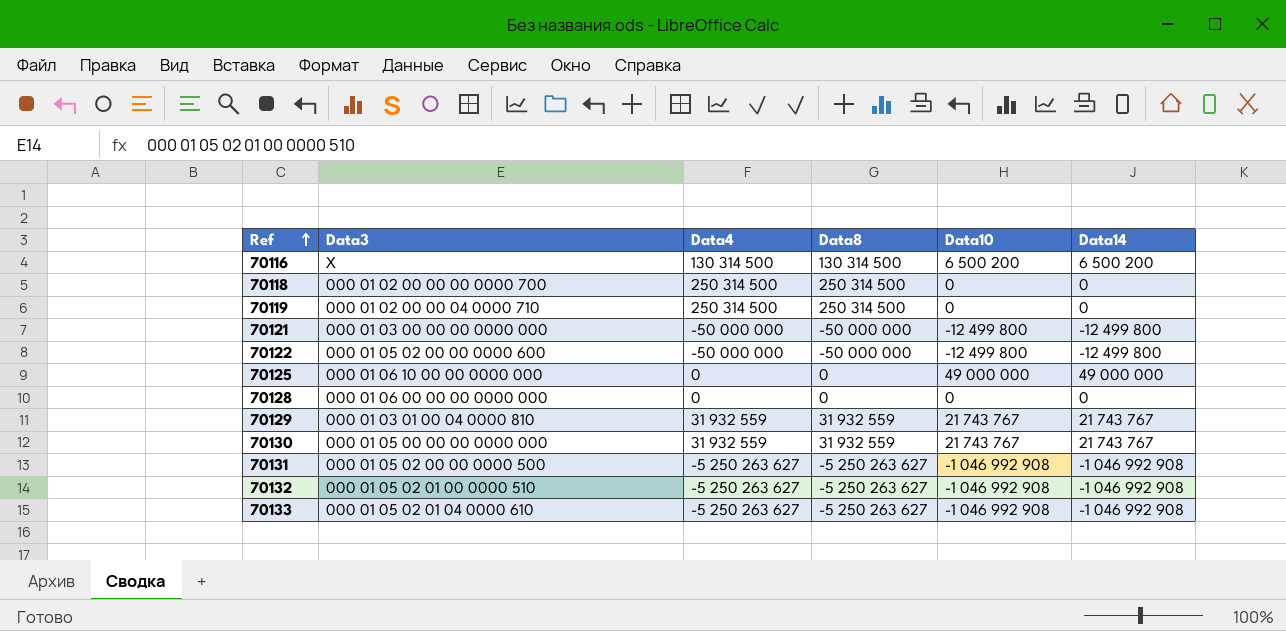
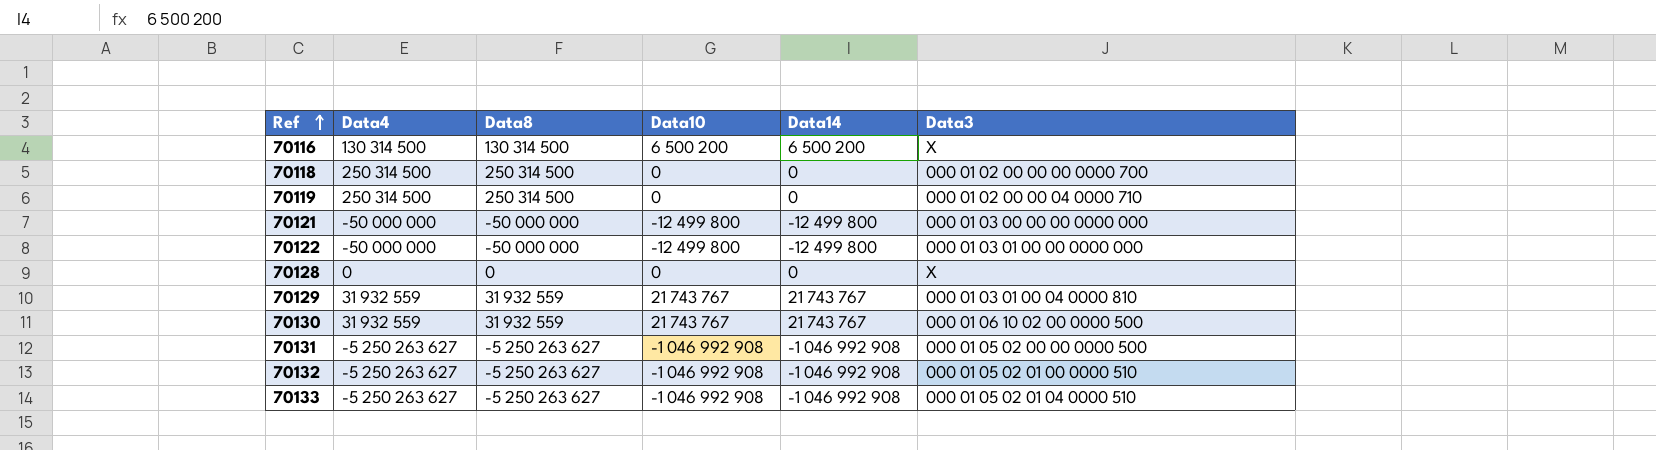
column Data3 | position: 2 -> 6
row 70125: 000 01 06 10 00 00 0000 000 | 0 | 0 | 49 000 000 | 49 000 000 -> none
70122 | Data3: 000 01 05 02 00 00 0000 600 -> 000 01 03 01 00 00 0000 000
70128 | Data3: 000 01 06 00 00 00 0000 000 -> X
70130 | Data3: 000 01 05 00 00 00 0000 000 -> 000 01 06 10 02 00 0000 500
70133 | Data3: 000 01 05 02 01 04 0000 610 -> 000 01 05 02 01 04 0000 510

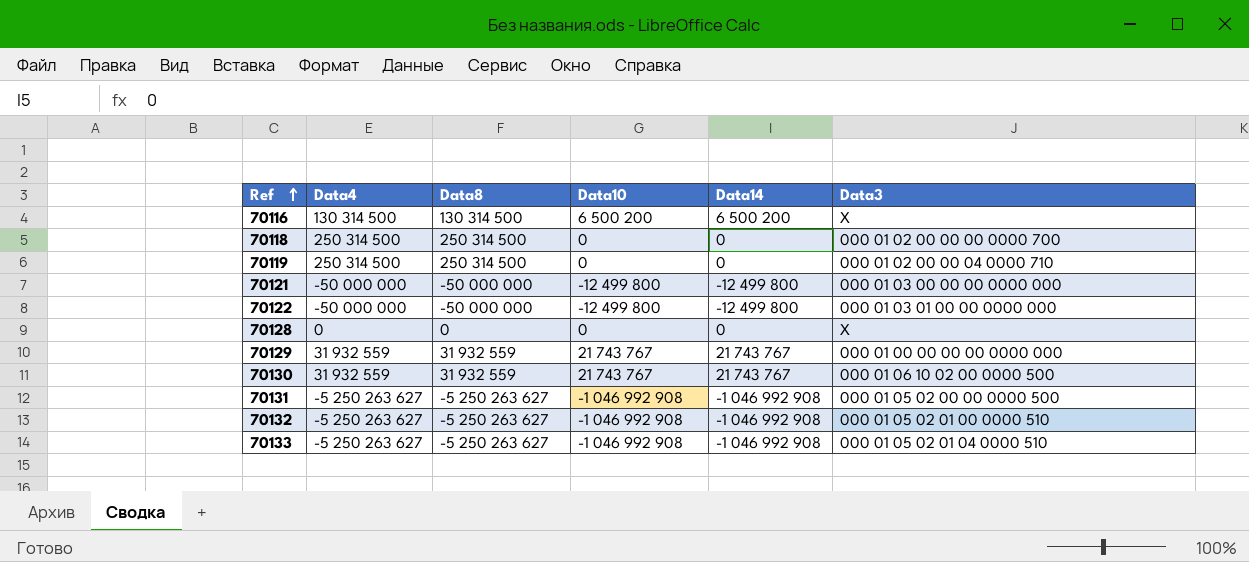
70129 | Data3: 000 01 03 01 00 04 0000 810 -> 000 01 00 00 00 00 0000 000

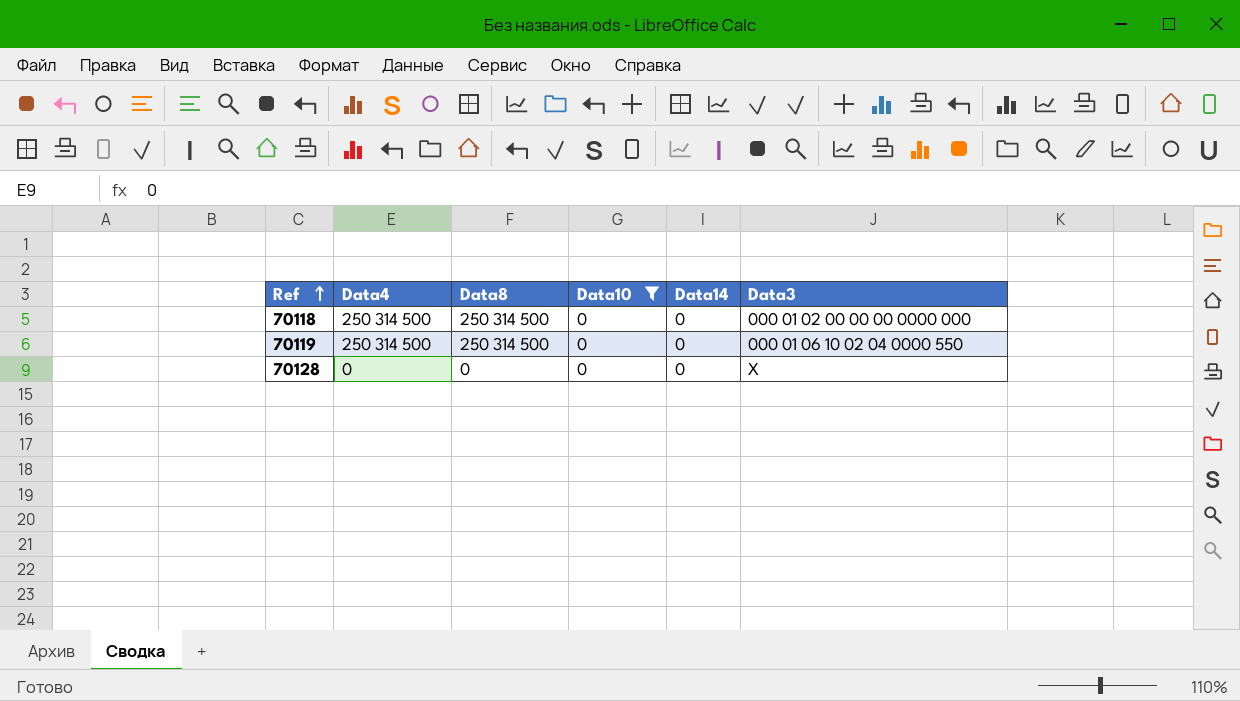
filter: none -> Data10 = 0
70118 | Data3: 000 01 02 00 00 00 0000 700 -> 000 01 02 00 00 00 0000 000
70119 | Data3: 000 01 02 00 00 04 0000 710 -> 000 01 06 10 02 04 0000 550

